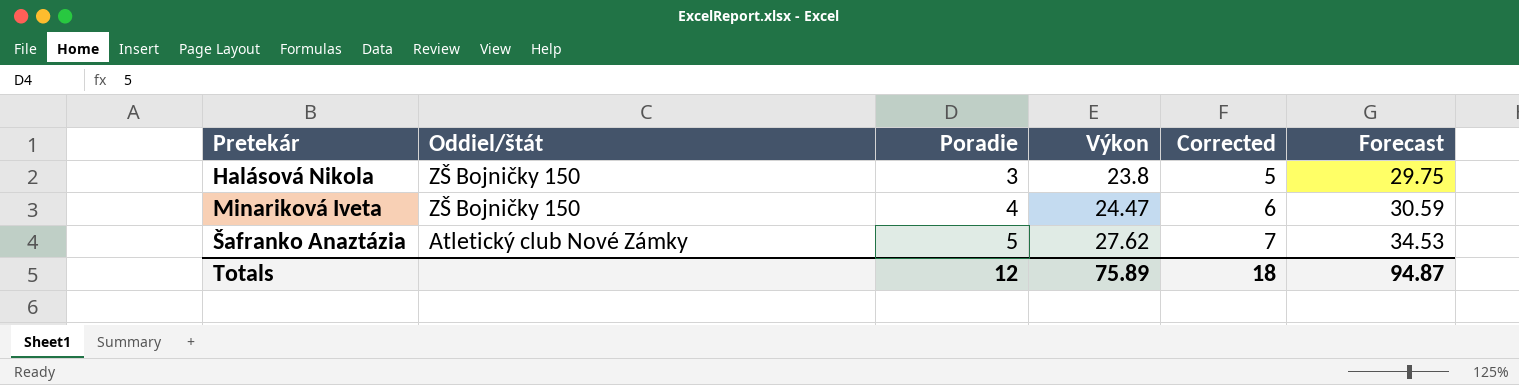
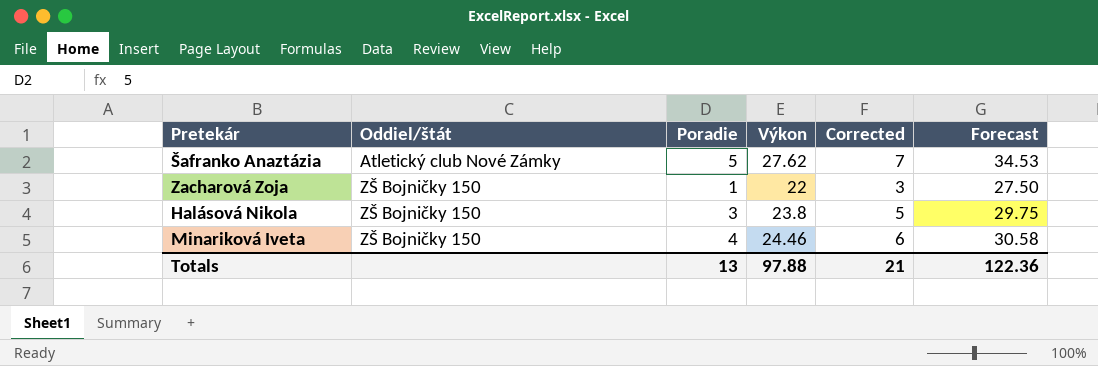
row order: Pretekár ascending -> Oddiel/štát ascending
row Zacharová Zoja: none -> ZŠ Bojničky 150 | 1 | 22 | 3 | 27.50
Minariková Iveta | Výkon: 24.47 -> 24.46
Minariková Iveta | Forecast: 30.59 -> 30.58
Totals | Poradie: 12 -> 13
Totals | Výkon: 75.89 -> 97.88
Totals | Corrected: 18 -> 21
Totals | Forecast: 94.87 -> 122.36

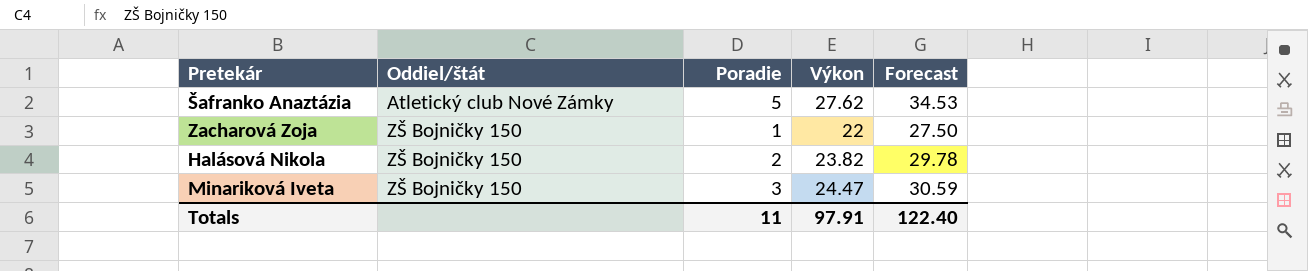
column Corrected | formula: [Poradie] + 2 -> none
Halásová Nikola | Poradie: 3 -> 2
Halásová Nikola | Výkon: 23.8 -> 23.82
Halásová Nikola | Forecast: 29.75 -> 29.78
Minariková Iveta | Poradie: 4 -> 3
Minariková Iveta | Výkon: 24.46 -> 24.47
Minariková Iveta | Forecast: 30.58 -> 30.59
Totals | Poradie: 13 -> 11
Totals | Výkon: 97.88 -> 97.91
Totals | Forecast: 122.36 -> 122.40

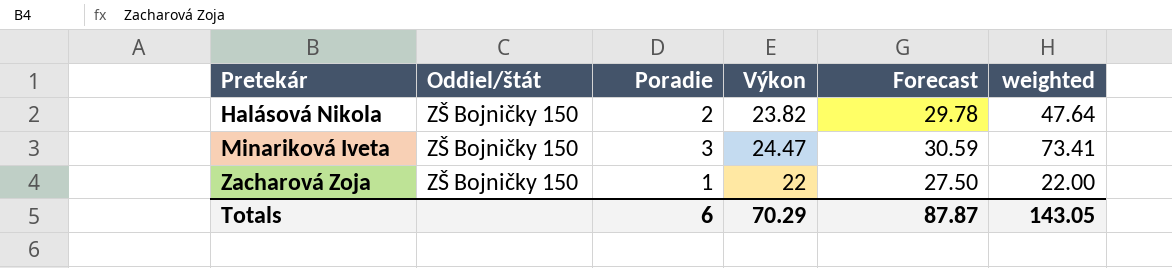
row order: Oddiel/štát ascending -> Pretekár ascending
column weighted | formula: none -> [Poradie] * [Výkon]
row Šafranko Anaztázia: Atletický club Nové Zámky | 5 | 27.62 | 34.53 -> none
Totals | Poradie: 11 -> 6
Totals | Výkon: 97.91 -> 70.29
Totals | Forecast: 122.40 -> 87.87

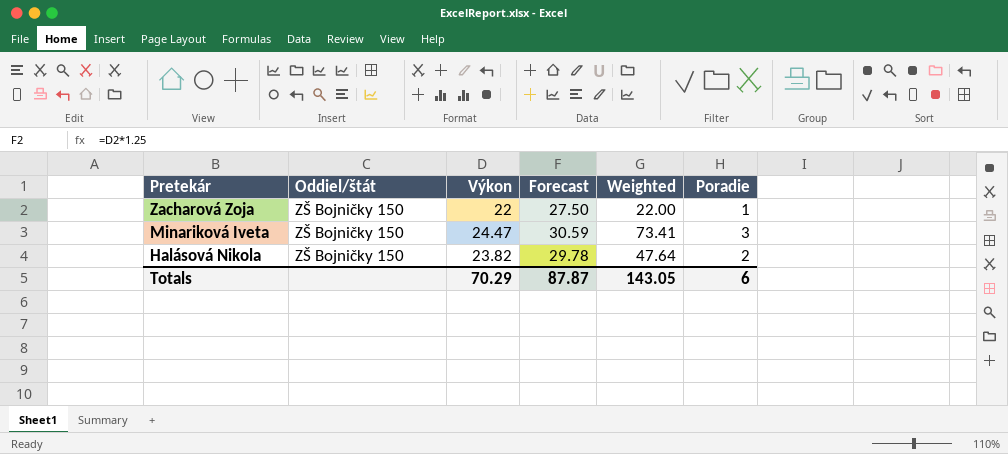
row order: Pretekár ascending -> Pretekár descending
column name: weighted -> Weighted
column Poradie | position: 3 -> 6

